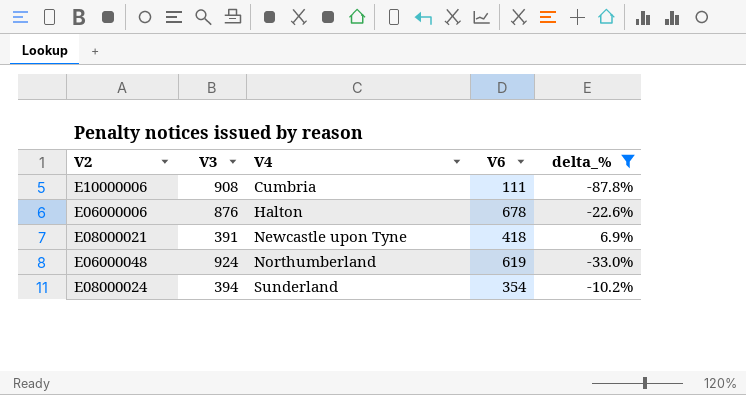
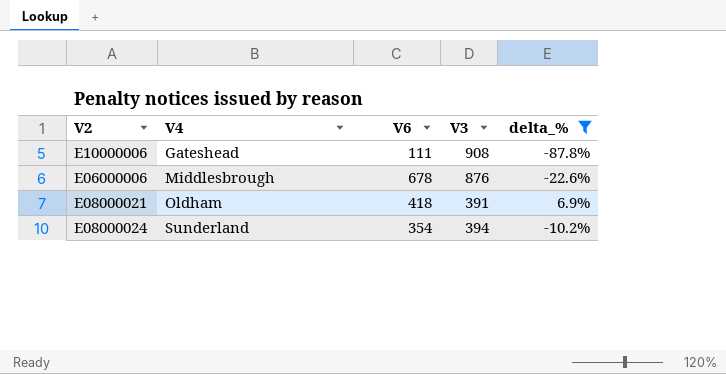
column V3 | position: 2 -> 4
row E06000048: 924 | Northumberland | 619 | -33.0% -> none
E10000006 | V4: Cumbria -> Gateshead
E06000006 | V4: Halton -> Middlesbrough
E08000021 | V4: Newcastle upon Tyne -> Oldham

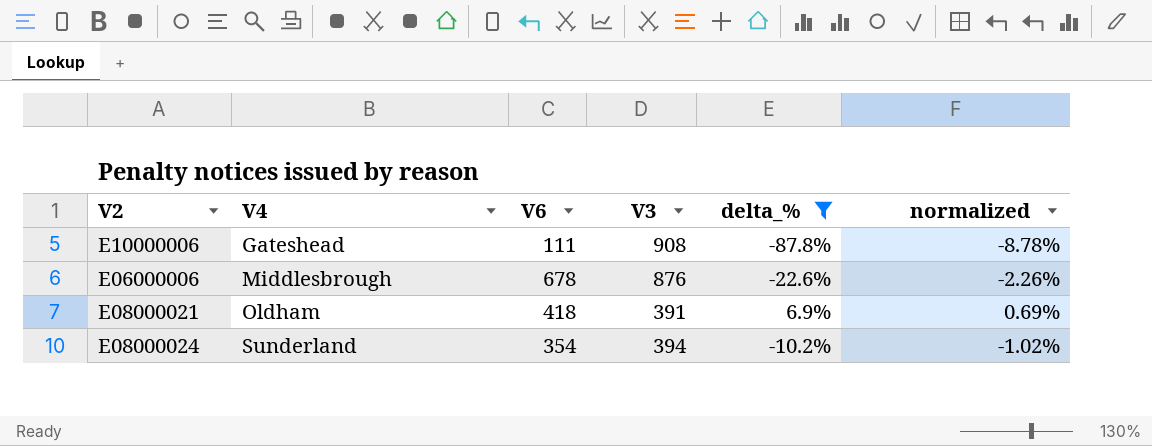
column normalized | formula: none -> [delta_%] * 0.1

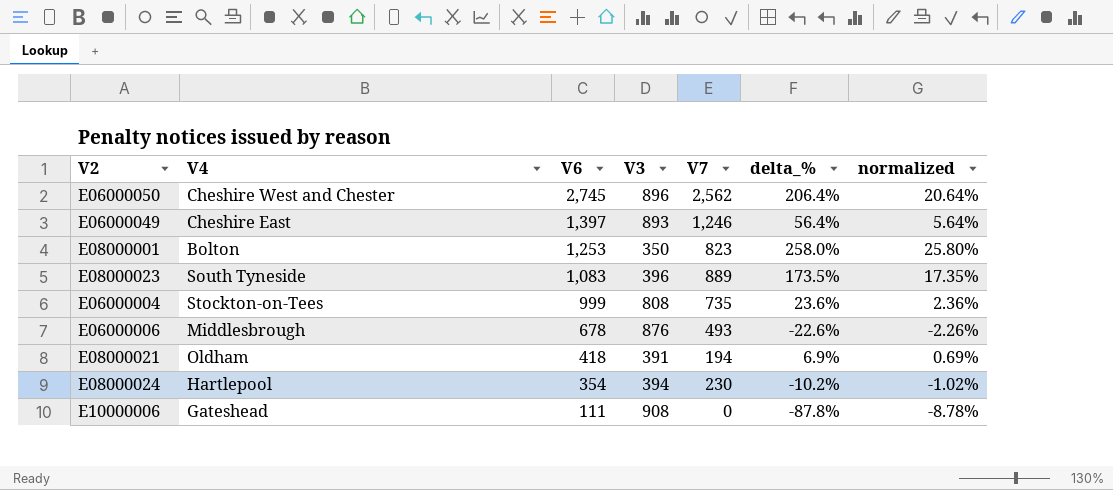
filter: delta_% <= 6.9% -> none
row order: V4 ascending -> V6 descending
column V7 | position: none -> 5
E08000024 | V4: Sunderland -> Hartlepool

